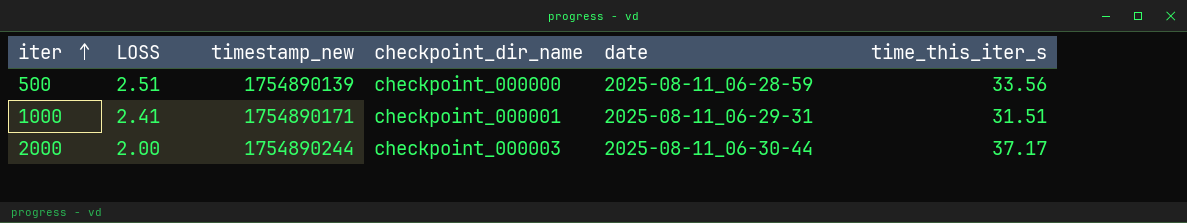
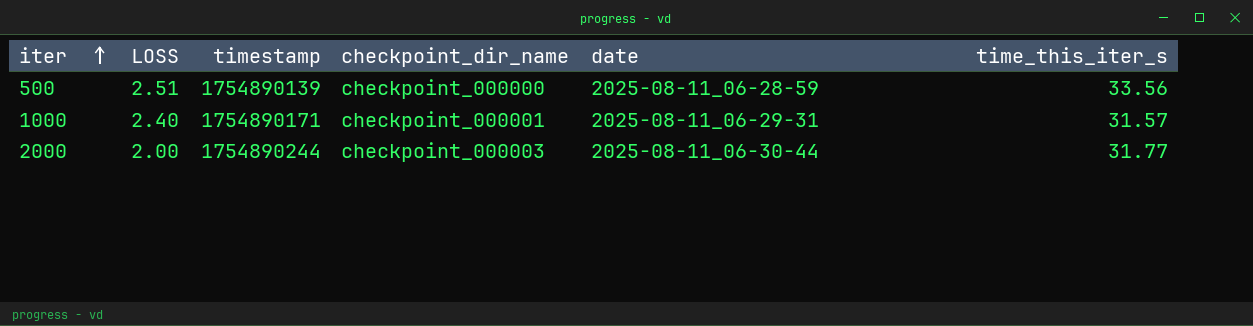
column name: timestamp_new -> timestamp
1000 | LOSS: 2.41 -> 2.40
1000 | time_this_iter_s: 31.51 -> 31.57
2000 | time_this_iter_s: 37.17 -> 31.77

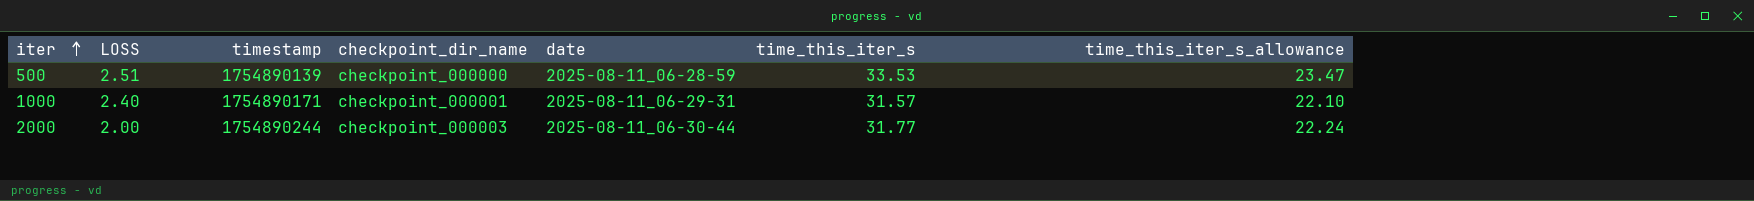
column time_this_iter_s_allowance | formula: none -> [time_this_iter_s] * 0.7
500 | time_this_iter_s: 33.56 -> 33.53

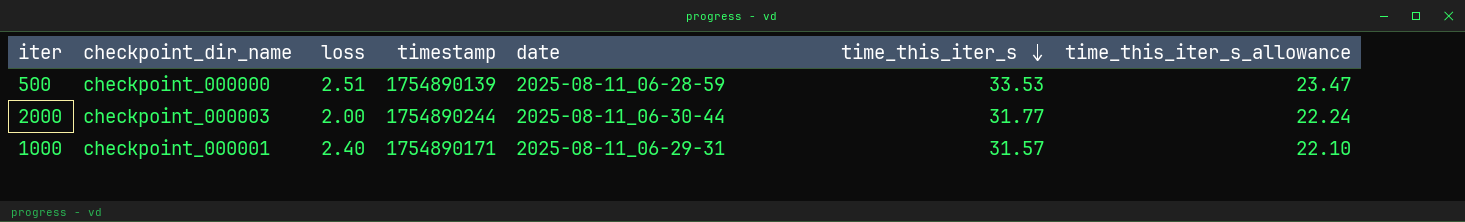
row order: iter ascending -> time_this_iter_s descending
column checkpoint_dir_name | position: 4 -> 2
column name: LOSS -> loss

